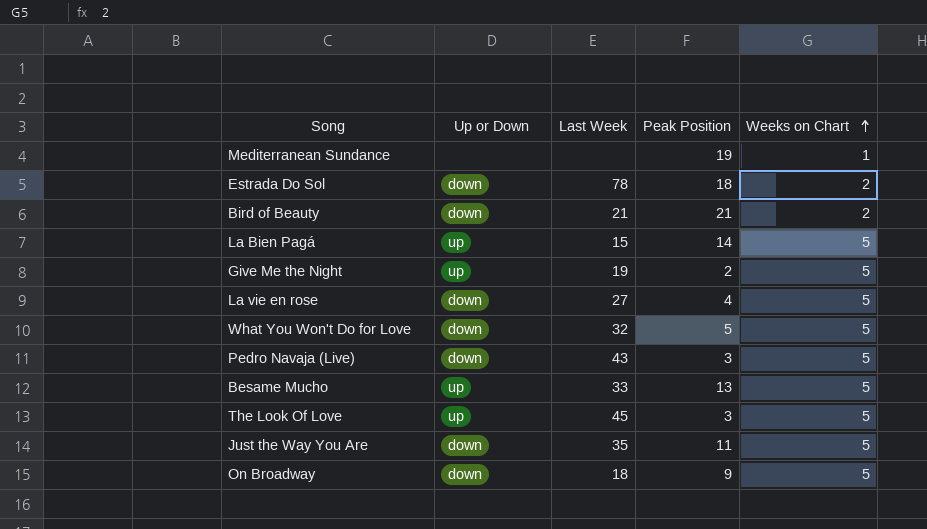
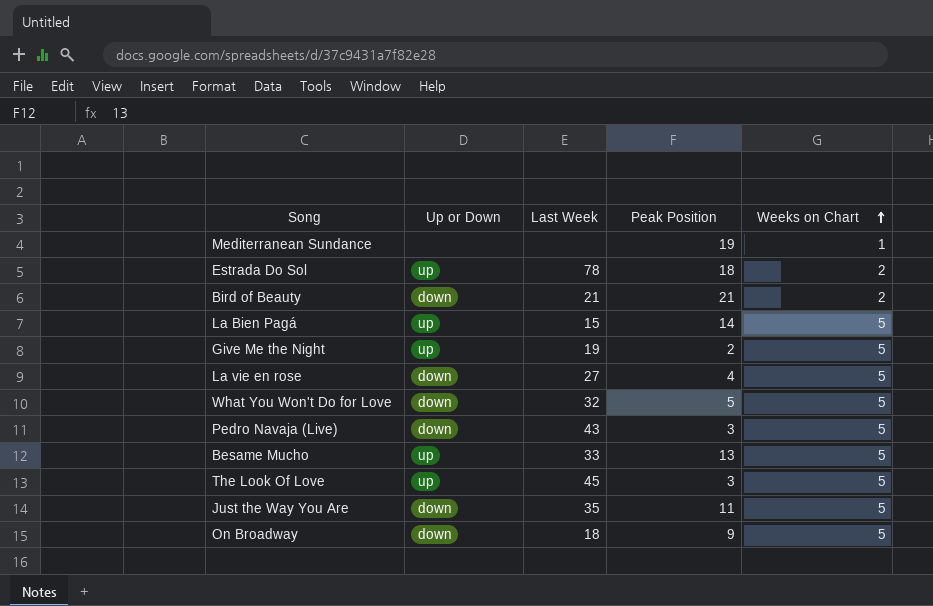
Estrada Do Sol | Up or Down: down -> up

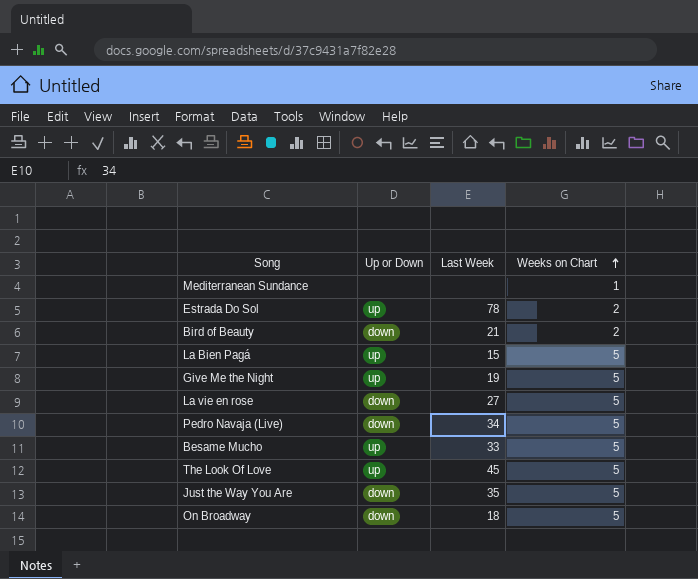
column Peak Position | position: 4 -> none
row What You Won't Do for Love: down | 32 | 5 | 5 -> none
Pedro Navaja (Live) | Last Week: 43 -> 34

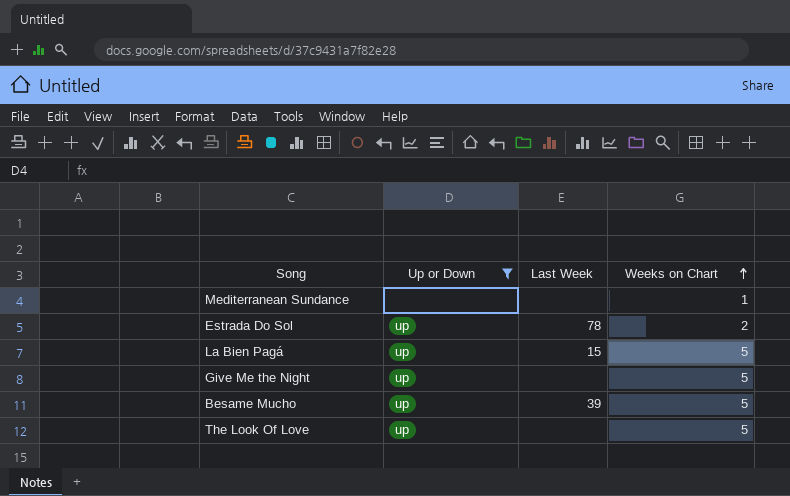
filter: none -> Up or Down != down
Give Me the Night | Last Week: 19 -> none
Besame Mucho | Last Week: 33 -> 39
The Look Of Love | Last Week: 45 -> none

